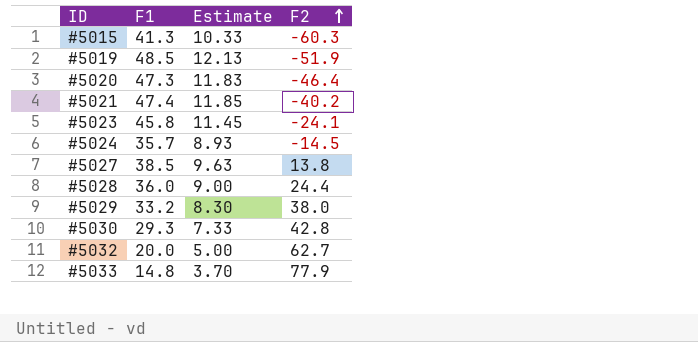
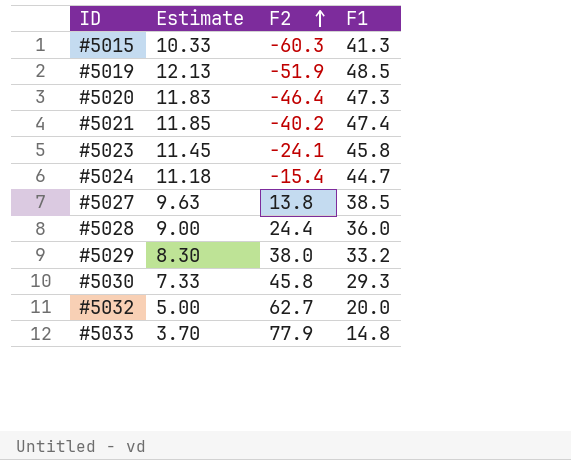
column F1 | position: 2 -> 4
#5024 | Estimate: 8.93 -> 11.18
#5024 | F2: -14.5 -> -15.4
#5024 | F1: 35.7 -> 44.7
#5030 | F2: 42.8 -> 45.8

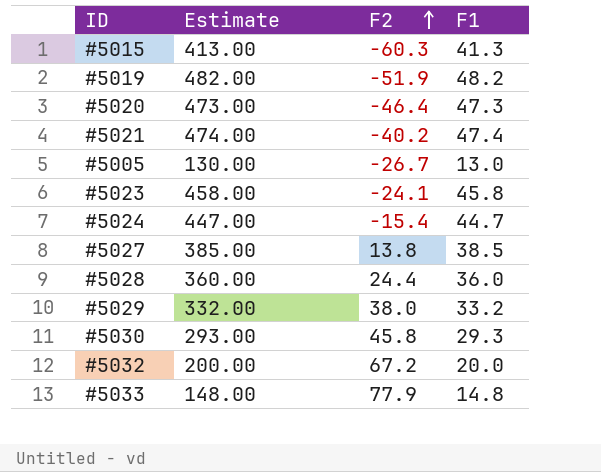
column Estimate | formula: [F1] * 0.25 -> [F1] * 10
#5019 | F1: 48.5 -> 48.2
row #5005: none -> 130.00 | -26.7 | 13.0
#5032 | F2: 62.7 -> 67.2

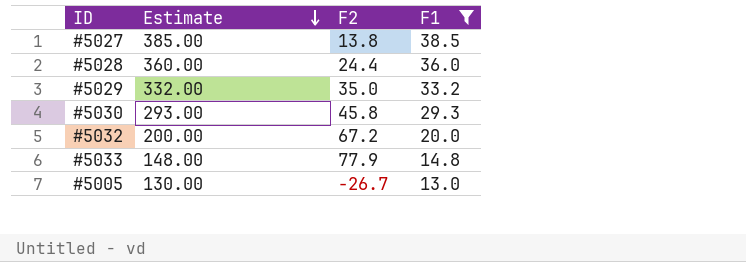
filter: none -> F1 <= 38.5
row order: F2 ascending -> Estimate descending
#5029 | F2: 38.0 -> 35.0

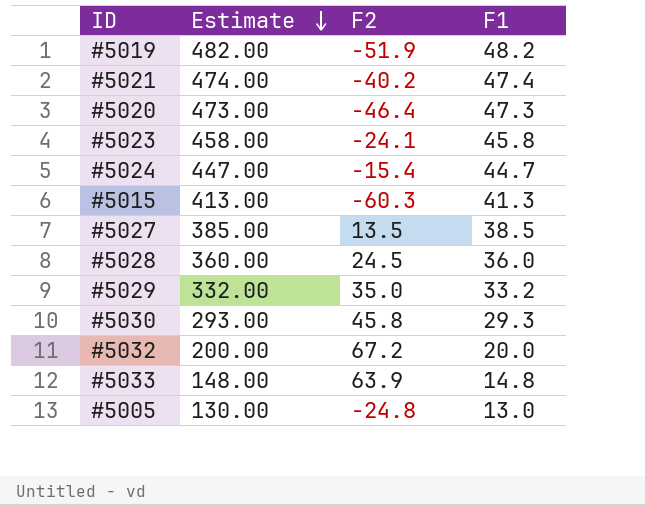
filter: F1 <= 38.5 -> none
#5027 | F2: 13.8 -> 13.5
#5028 | F2: 24.4 -> 24.5
#5033 | F2: 77.9 -> 63.9
#5005 | F2: -26.7 -> -24.8

